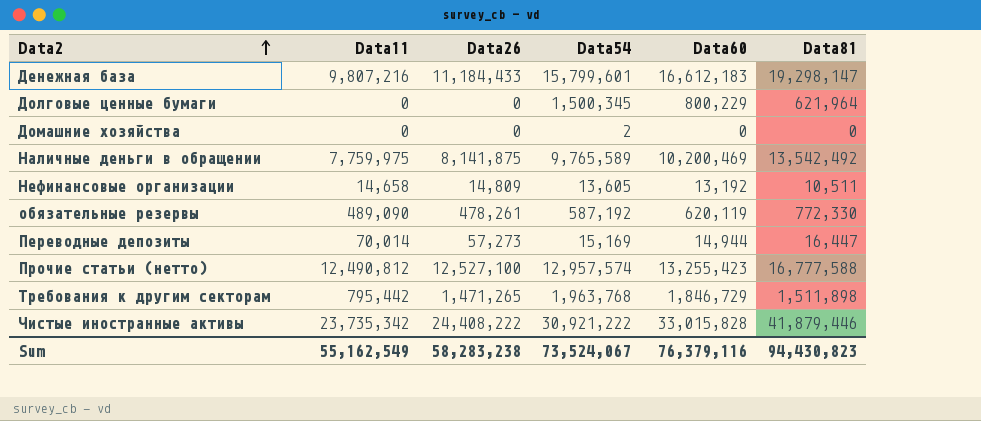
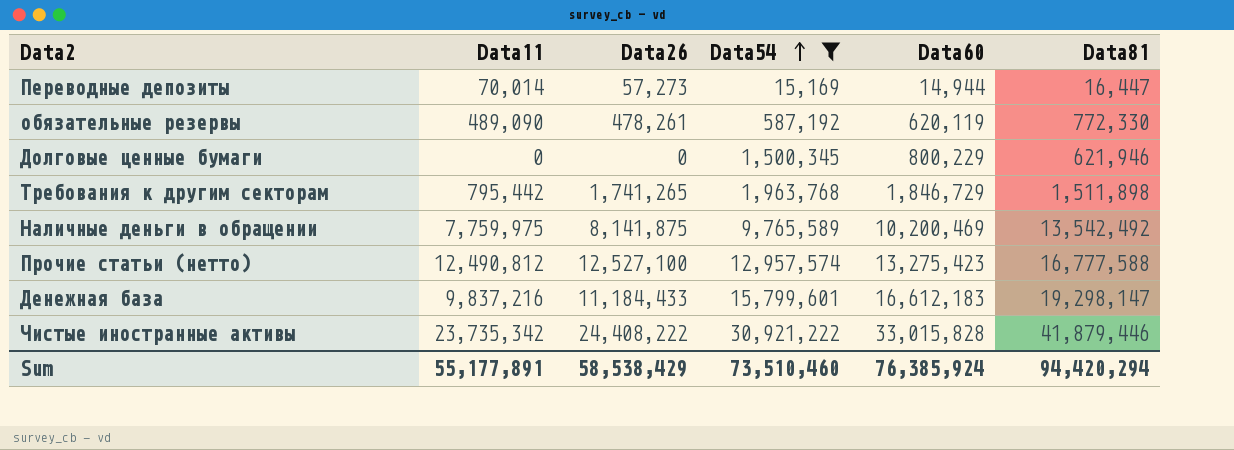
filter: none -> Data54 >= 15,169
row order: Data2 ascending -> Data54 ascending
Долговые ценные бумаги | Data81: 621,964 -> 621,946
Требования к другим секторам | Data26: 1,471,265 -> 1,741,265
Прочие статьи (нетто) | Data60: 13,255,423 -> 13,275,423
Денежная база | Data11: 9,807,216 -> 9,837,216
Sum | Data11: 55,162,549 -> 55,177,891
Sum | Data26: 58,283,238 -> 58,538,429
Sum | Data54: 73,524,067 -> 73,510,460
Sum | Data60: 76,379,116 -> 76,385,924
Sum | Data81: 94,430,823 -> 94,420,294

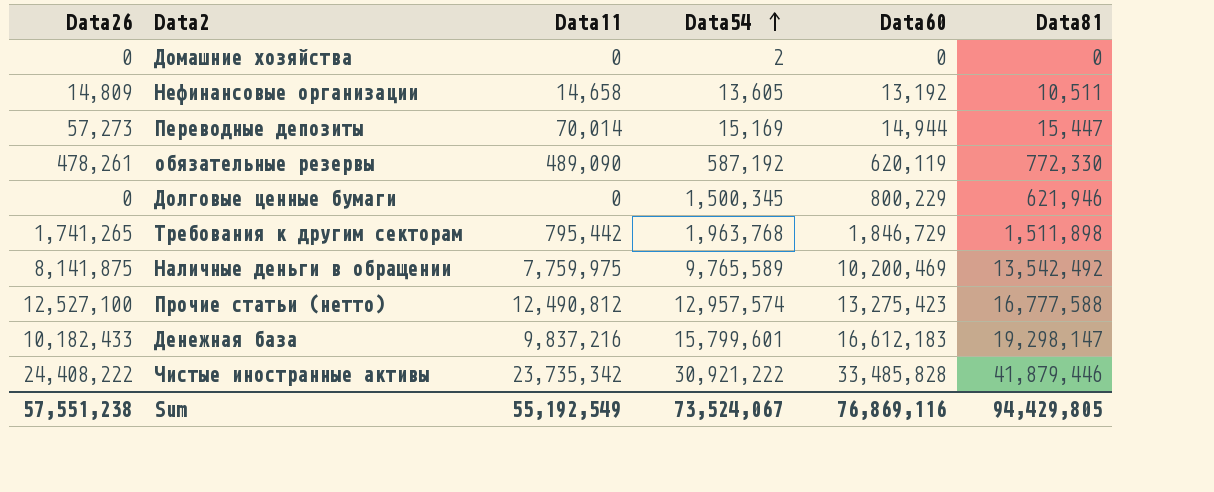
filter: Data54 >= 15,169 -> none
column Data26 | position: 3 -> 1
Переводные депозиты | Data81: 16,447 -> 15,447
Денежная база | Data26: 11,184,433 -> 10,182,433
Чистые иностранные активы | Data60: 33,015,828 -> 33,485,828
Sum | Data26: 58,538,429 -> 57,551,238
Sum | Data11: 55,177,891 -> 55,192,549
Sum | Data54: 73,510,460 -> 73,524,067
Sum | Data60: 76,385,924 -> 76,869,116
Sum | Data81: 94,420,294 -> 94,429,805

